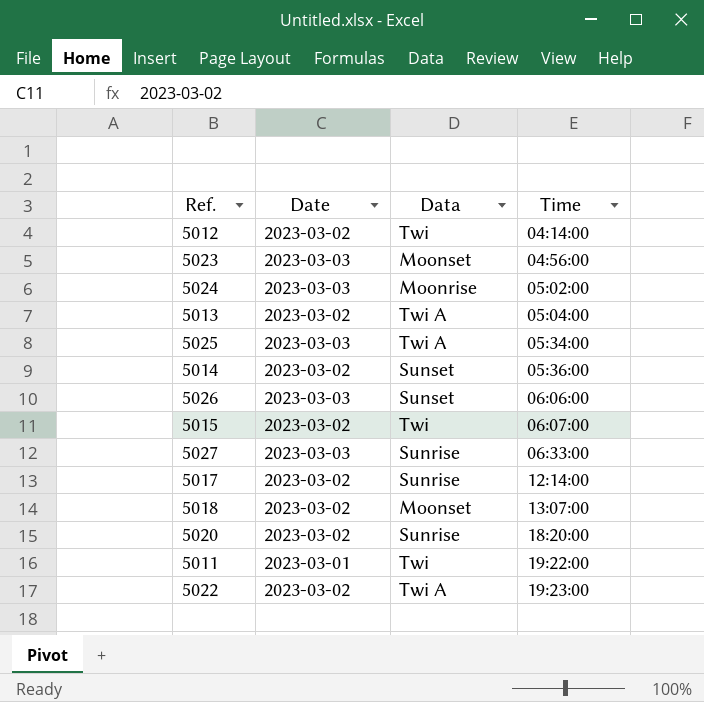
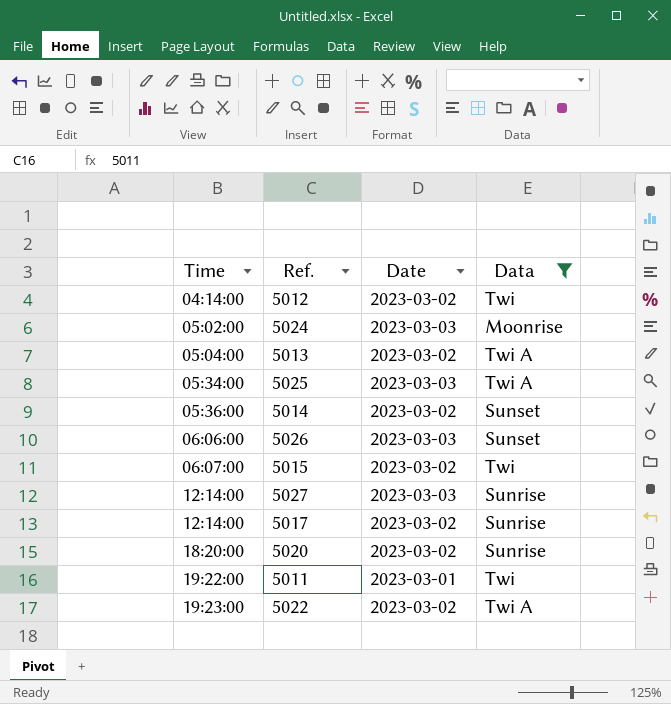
filter: none -> Data != Moonset
column Time | position: 4 -> 1
5027 | Time: 06:33:00 -> 12:14:00

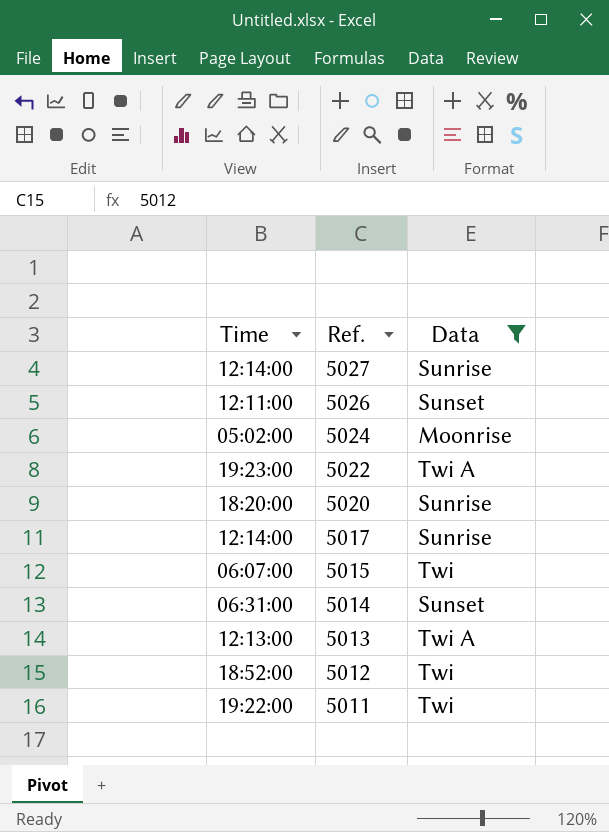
row order: Time ascending -> Ref. descending
column Date | position: 3 -> none
row 5025: 05:34:00 | 2023-03-03 | Twi A -> none
5026 | Time: 06:06:00 -> 12:11:00
5014 | Time: 05:36:00 -> 06:31:00
5013 | Time: 05:04:00 -> 12:13:00
5012 | Time: 04:14:00 -> 18:52:00

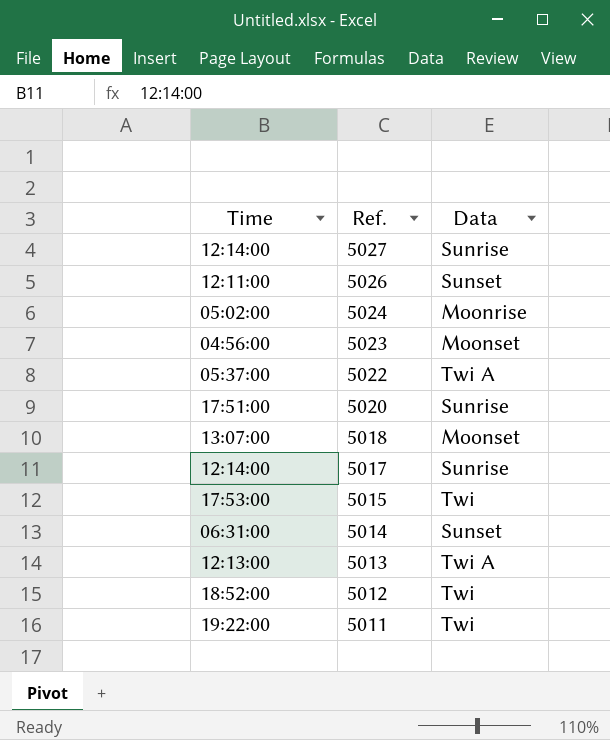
filter: Data != Moonset -> none
5022 | Time: 19:23:00 -> 05:37:00
5020 | Time: 18:20:00 -> 17:51:00
5015 | Time: 06:07:00 -> 17:53:00

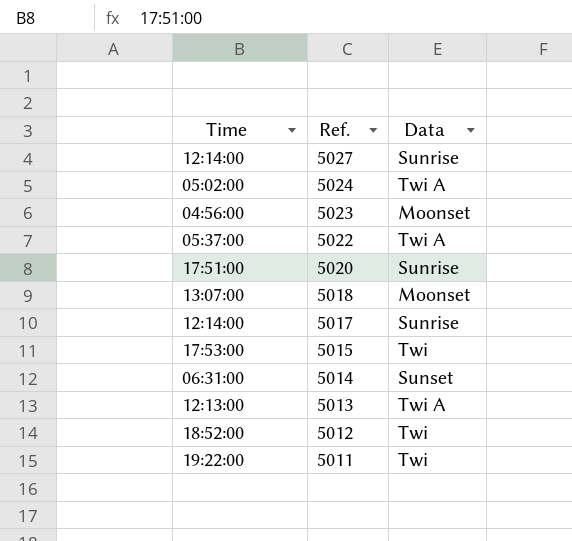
row 5026: 12:11:00 | Sunset -> none
5024 | Data: Moonrise -> Twi A

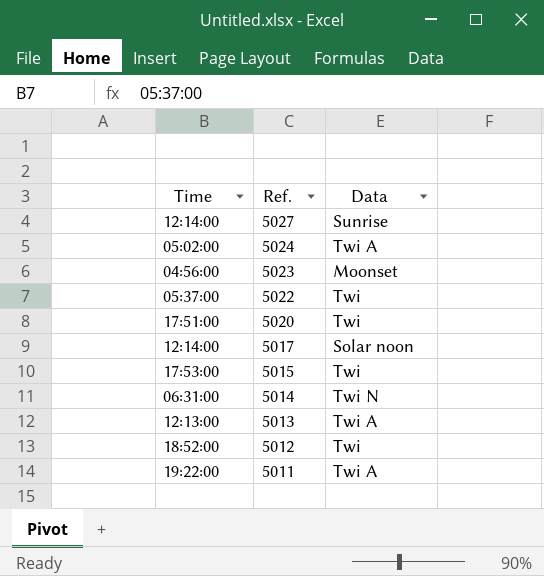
row 5018: 13:07:00 | Moonset -> none
5022 | Data: Twi A -> Twi
5020 | Data: Sunrise -> Twi
5017 | Data: Sunrise -> Solar noon
5014 | Data: Sunset -> Twi N
5011 | Data: Twi -> Twi A

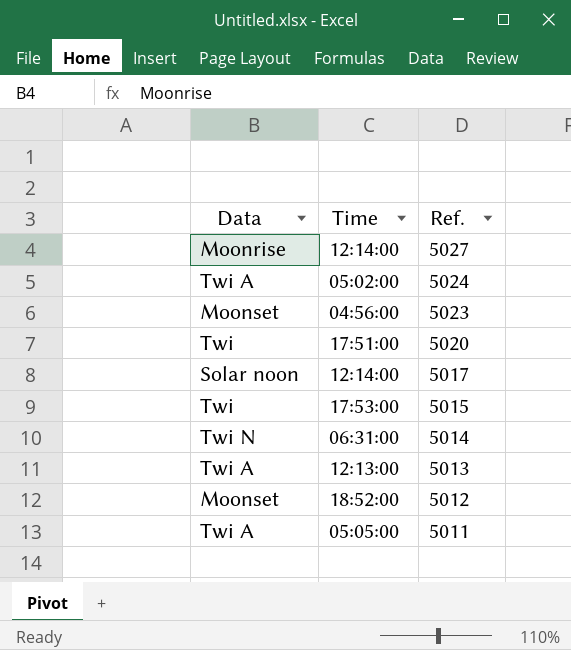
column Data | position: 3 -> 1
row 5022: 05:37:00 | Twi -> none
5027 | Data: Sunrise -> Moonrise
5012 | Data: Twi -> Moonset
5011 | Time: 19:22:00 -> 05:05:00

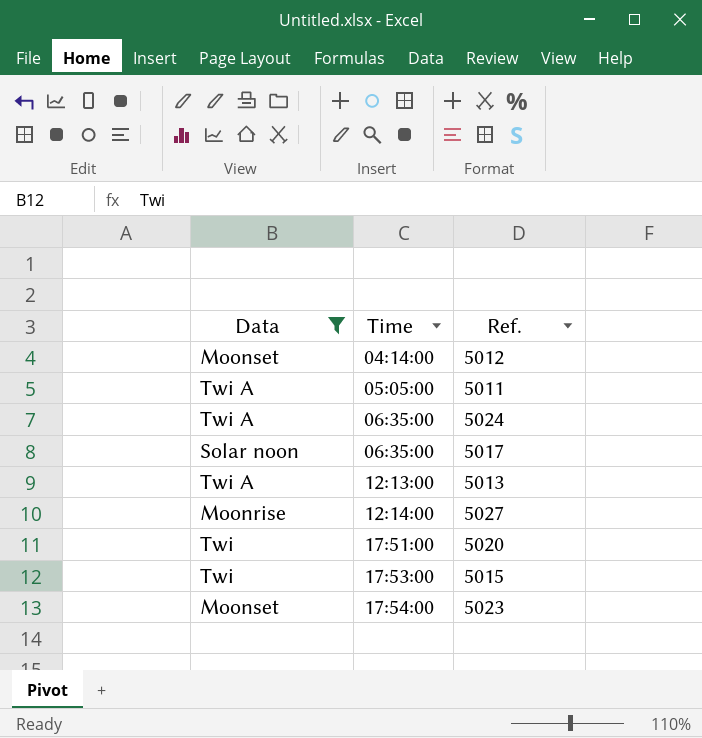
filter: none -> Data != Twi N
row order: Ref. descending -> Time ascending
5012 | Time: 18:52:00 -> 04:14:00
5024 | Time: 05:02:00 -> 06:35:00
5017 | Time: 12:14:00 -> 06:35:00
5023 | Time: 04:56:00 -> 17:54:00

